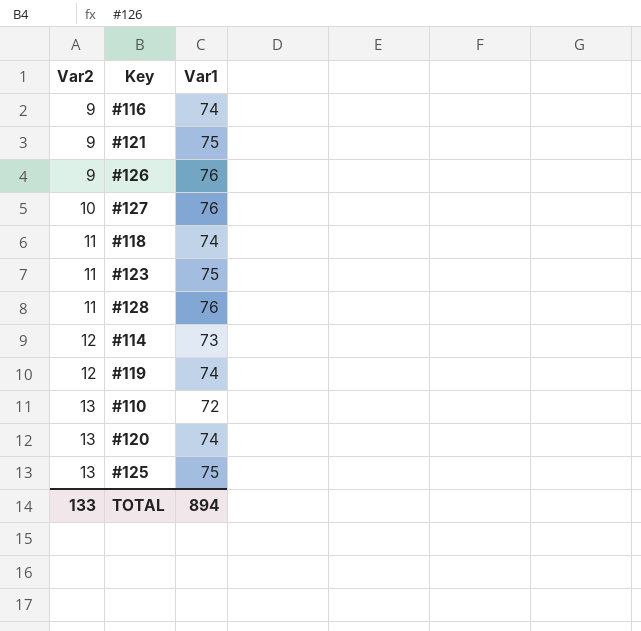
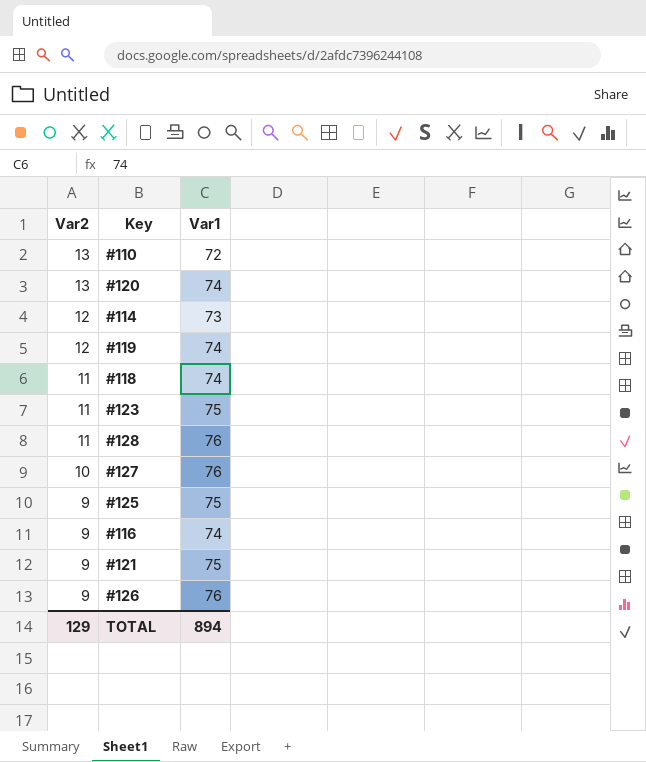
row order: Var2 ascending -> Var2 descending
#125 | Var2: 13 -> 9
TOTAL | Var2: 133 -> 129

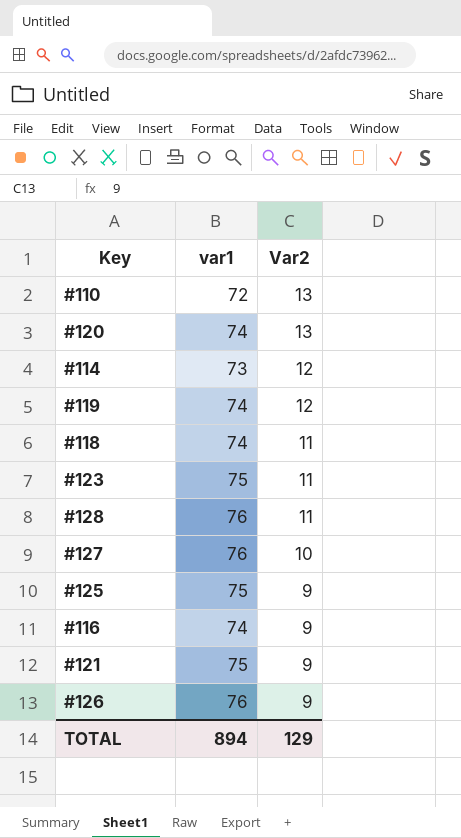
column name: Var1 -> var1
column Var2 | position: 1 -> 3

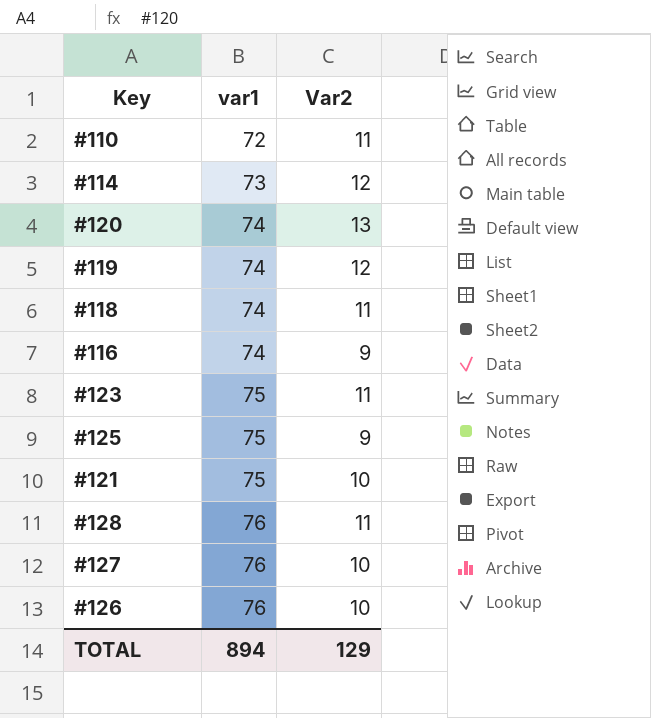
row order: Var2 descending -> var1 ascending
#110 | Var2: 13 -> 11
#121 | Var2: 9 -> 10
#126 | Var2: 9 -> 10

